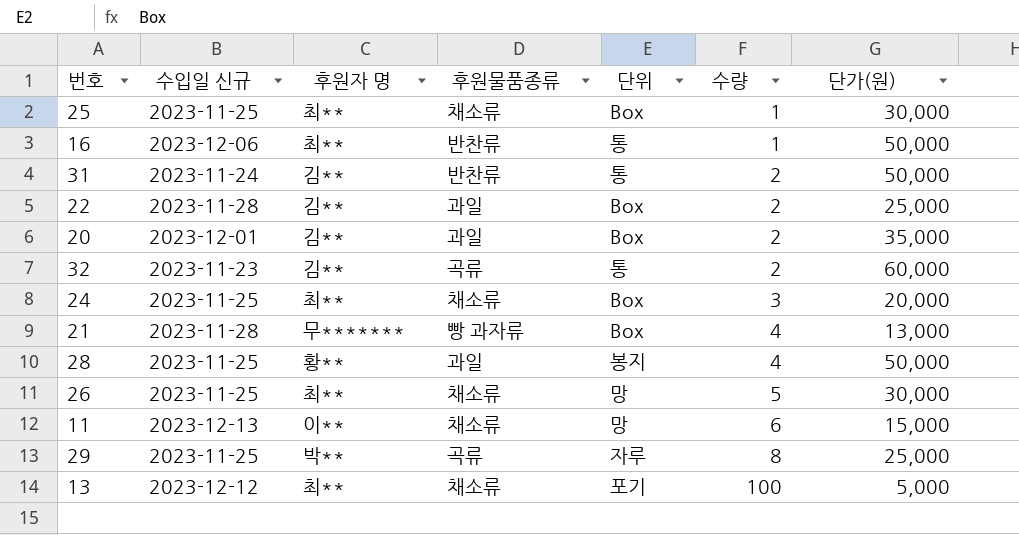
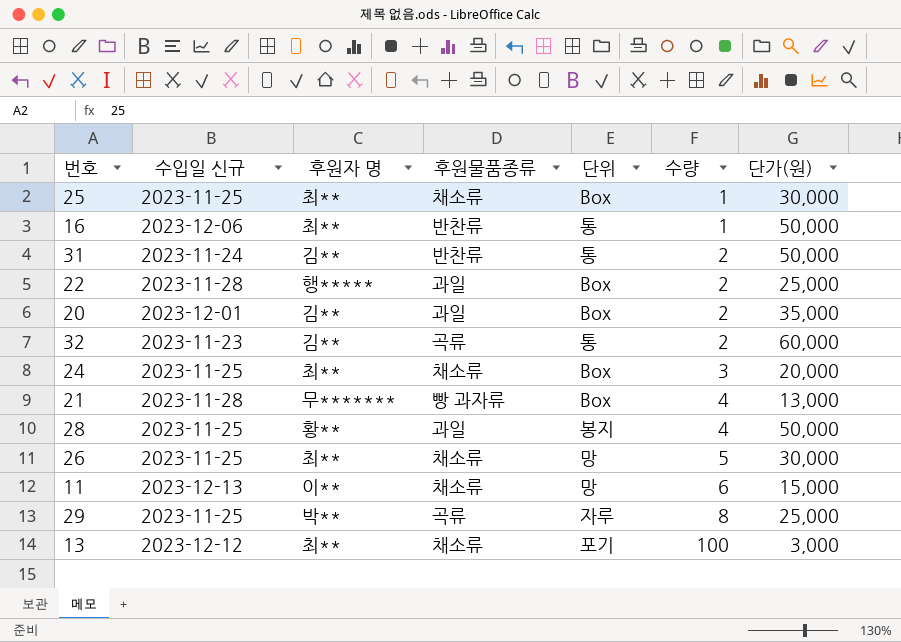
22 | 후원자 명: 김** -> 행*****
13 | 단가(원): 5,000 -> 3,000

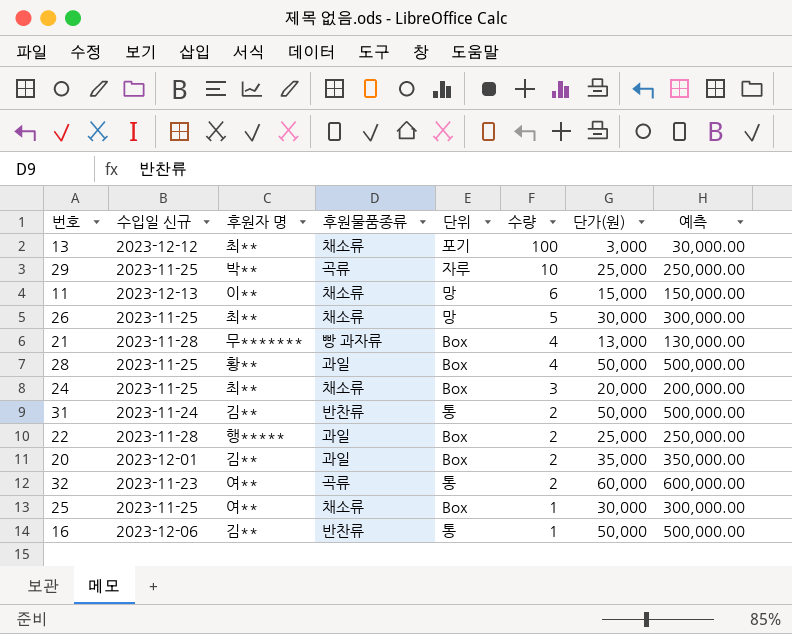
row order: 수량 ascending -> 수량 descending
column 예측 | formula: none -> [단가(원)] * 10
29 | 수량: 8 -> 10
28 | 단위: 봉지 -> Box
32 | 후원자 명: 김** -> 여**
25 | 후원자 명: 최** -> 여**
16 | 후원자 명: 최** -> 김**

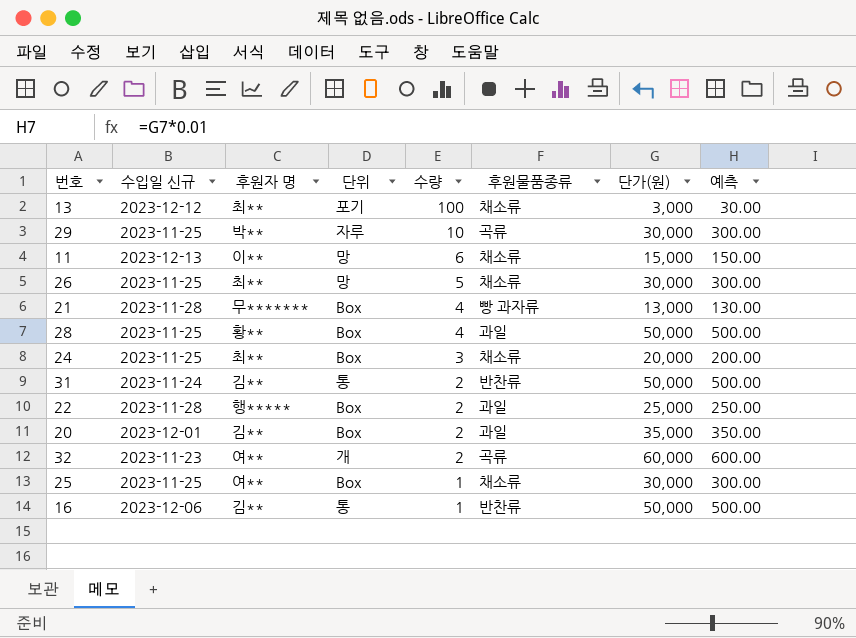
column 후원물품종류 | position: 4 -> 6
column 예측 | formula: [단가(원)] * 10 -> [단가(원)] * 0.01
29 | 단가(원): 25,000 -> 30,000
32 | 단위: 통 -> 개

